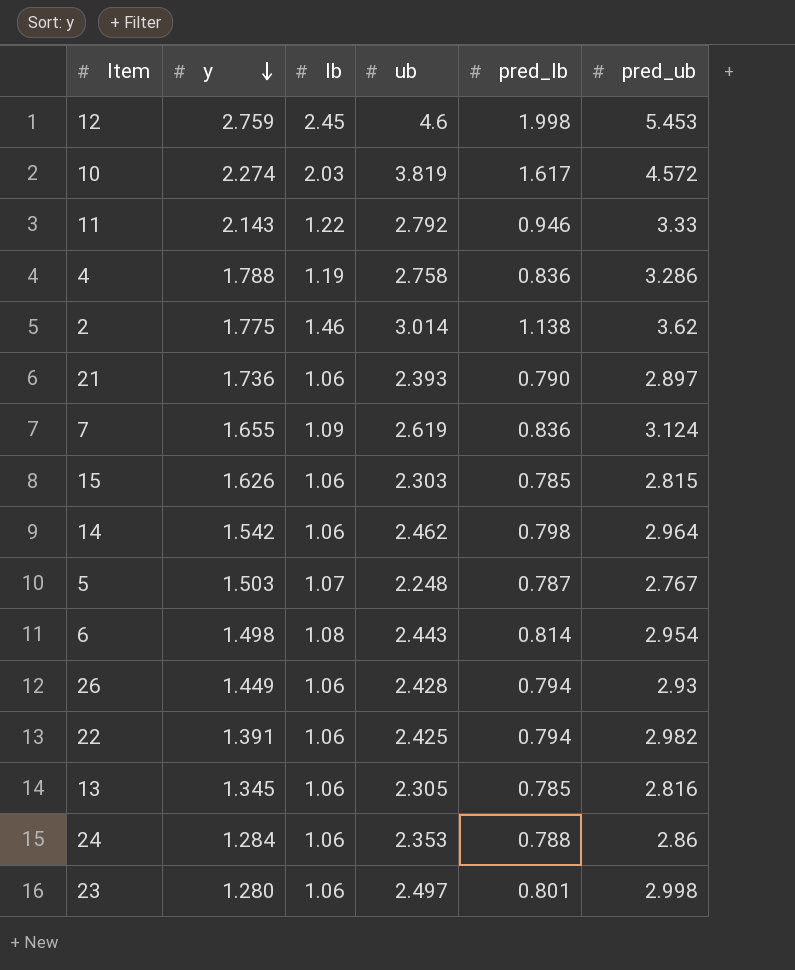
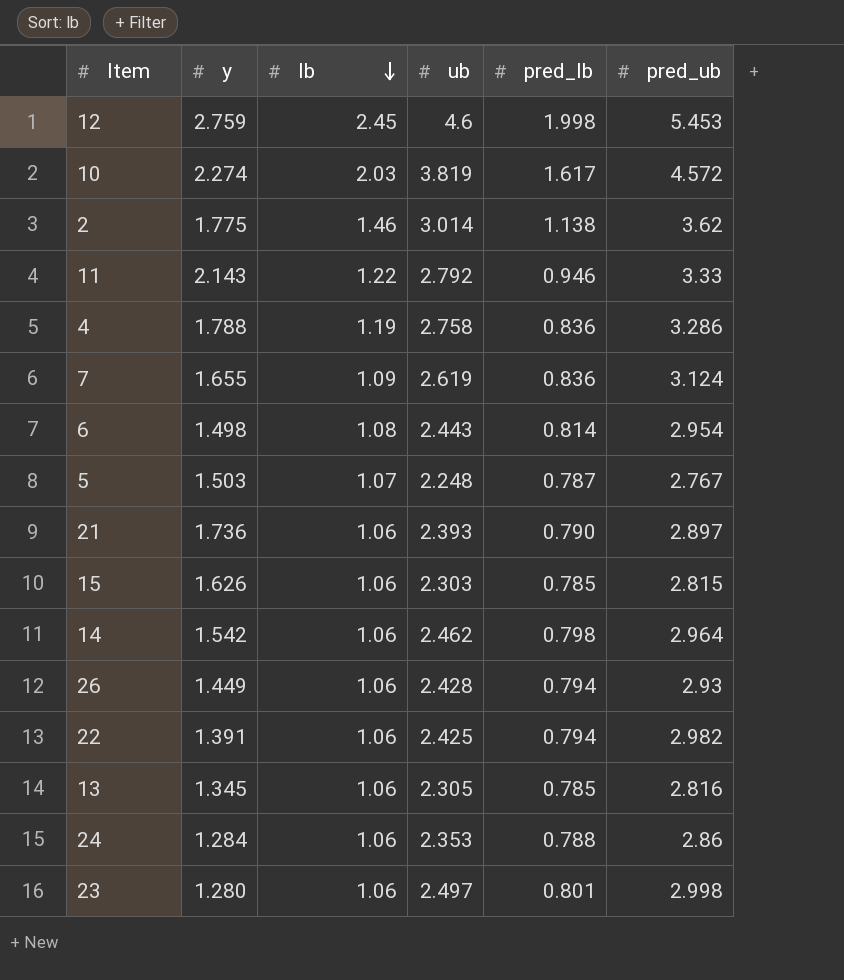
row order: y descending -> lb descending

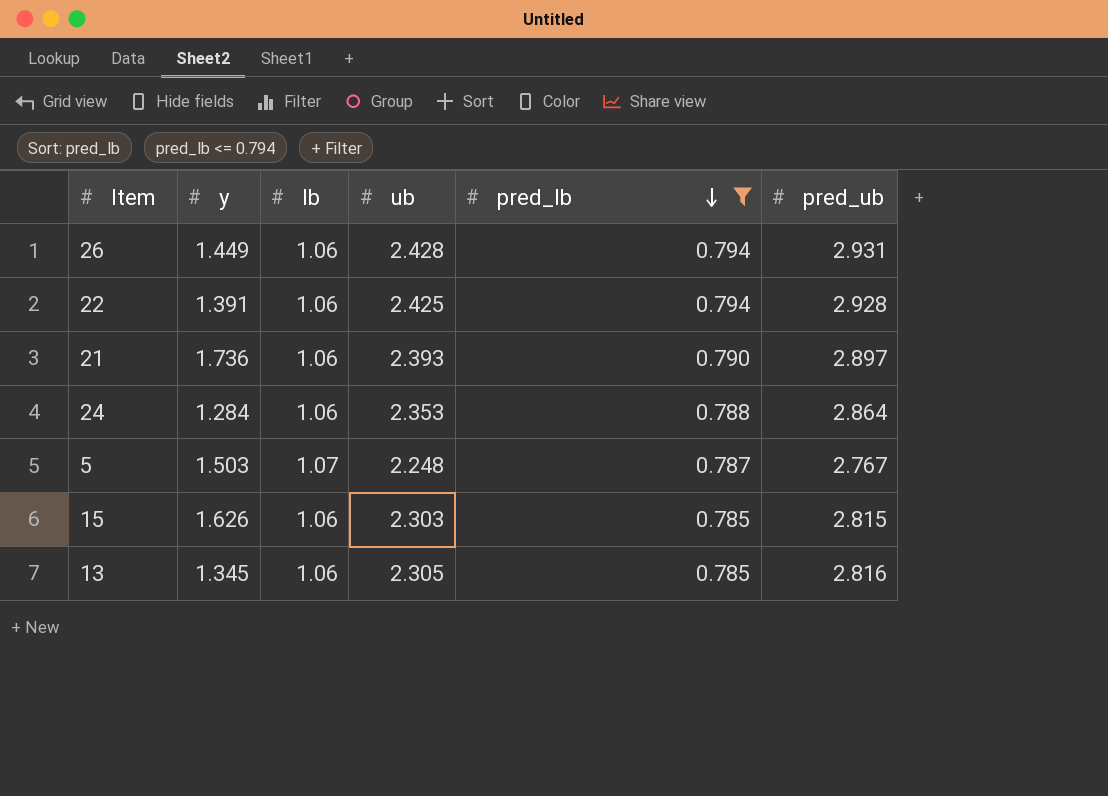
filter: none -> pred_lb <= 0.794
row order: lb descending -> pred_lb descending
26 | pred_ub: 2.93 -> 2.931
22 | pred_ub: 2.982 -> 2.928
24 | pred_ub: 2.86 -> 2.864

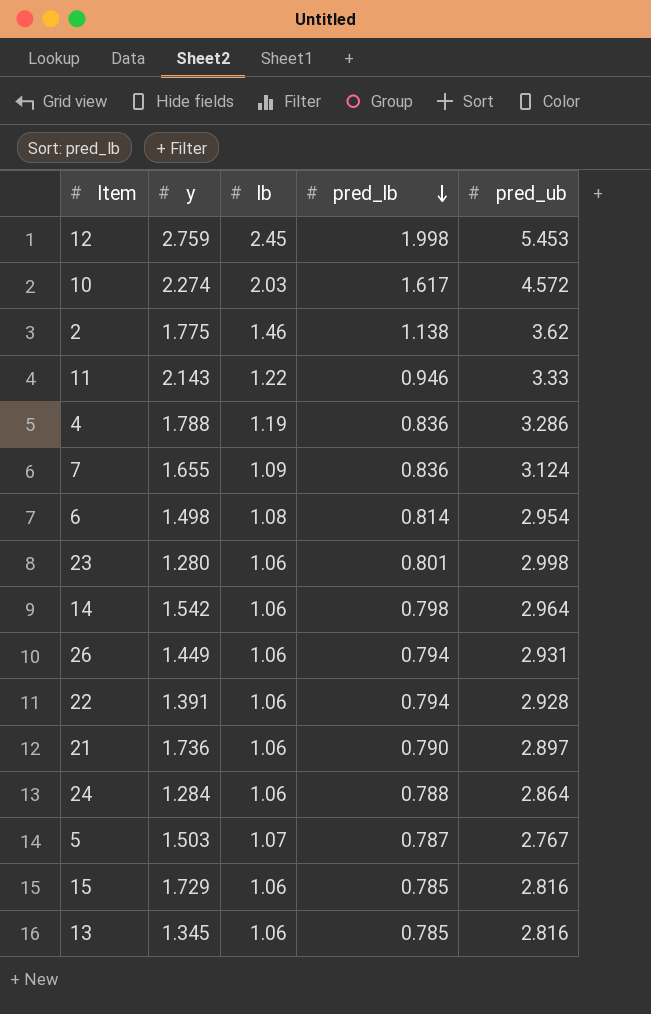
filter: pred_lb <= 0.794 -> none
column ub | position: 4 -> none
15 | y: 1.626 -> 1.729
15 | pred_ub: 2.815 -> 2.816

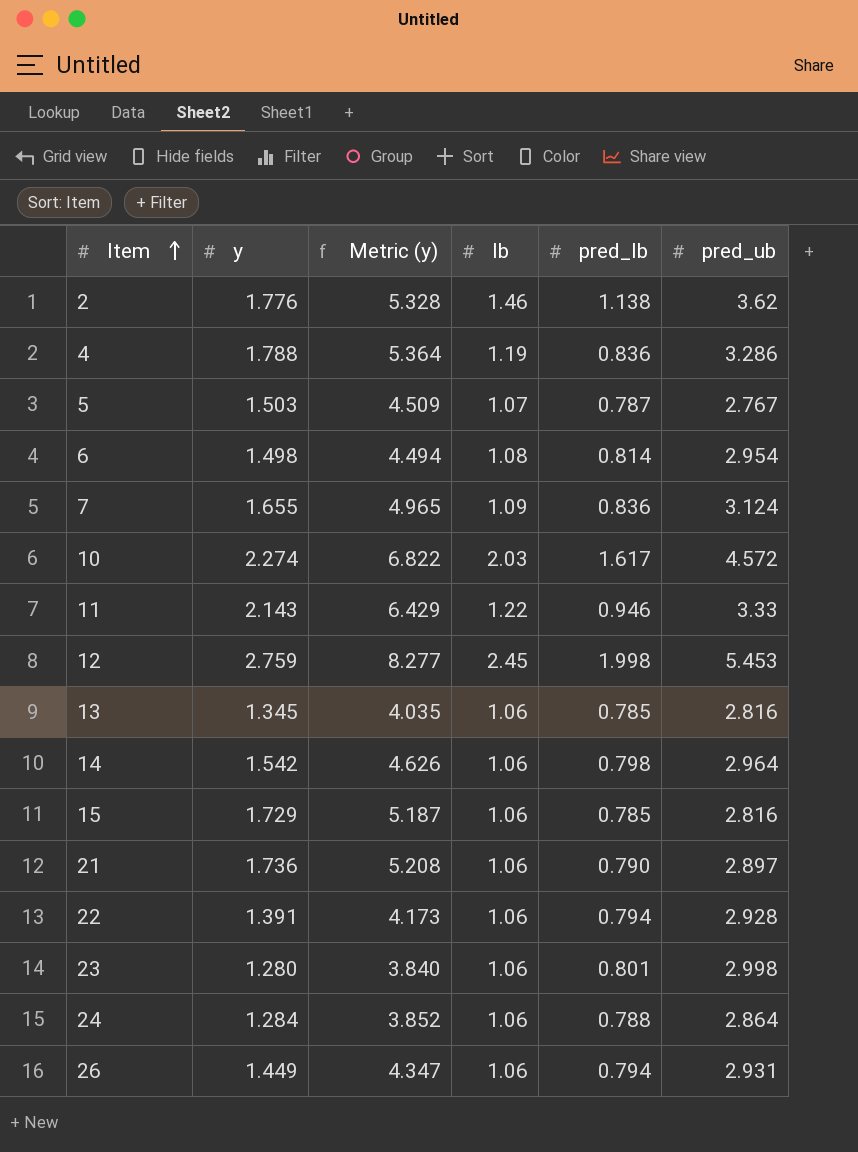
row order: pred_lb descending -> Item ascending
column Metric (y) | formula: none -> [y] * 3
2 | y: 1.775 -> 1.776

